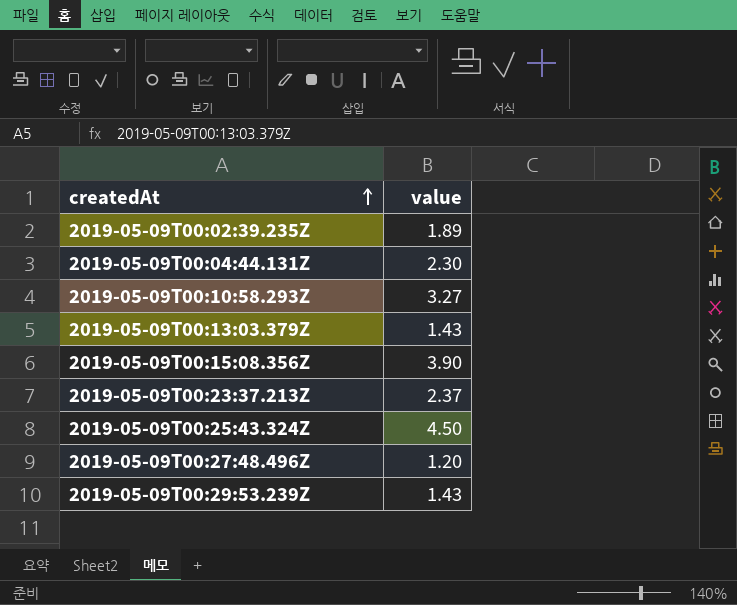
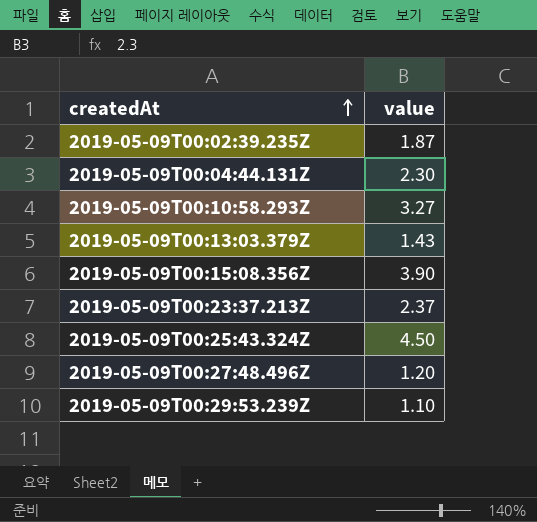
2019-05-09T00:02:39.235Z | value: 1.89 -> 1.87
2019-05-09T00:29:53.239Z | value: 1.43 -> 1.10

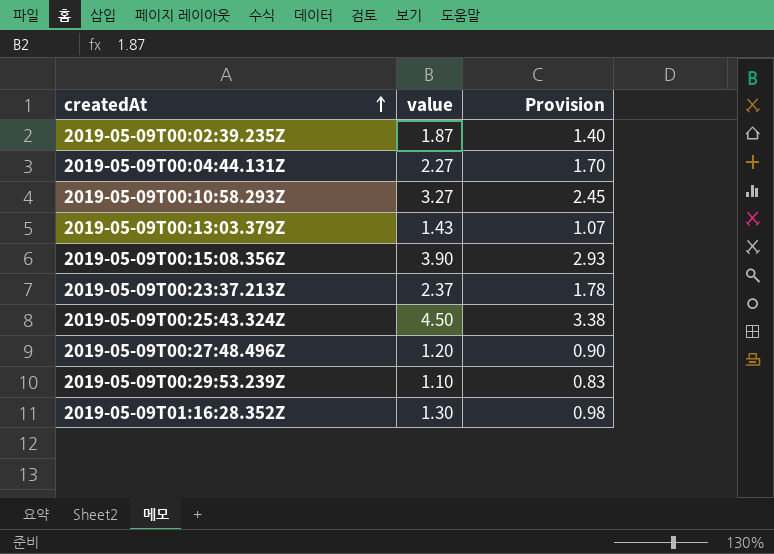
column Provision | formula: none -> [value] * 0.75
2019-05-09T00:04:44.131Z | value: 2.30 -> 2.27
row 2019-05-09T01:16:28.352Z: none -> 1.30 | 0.98

